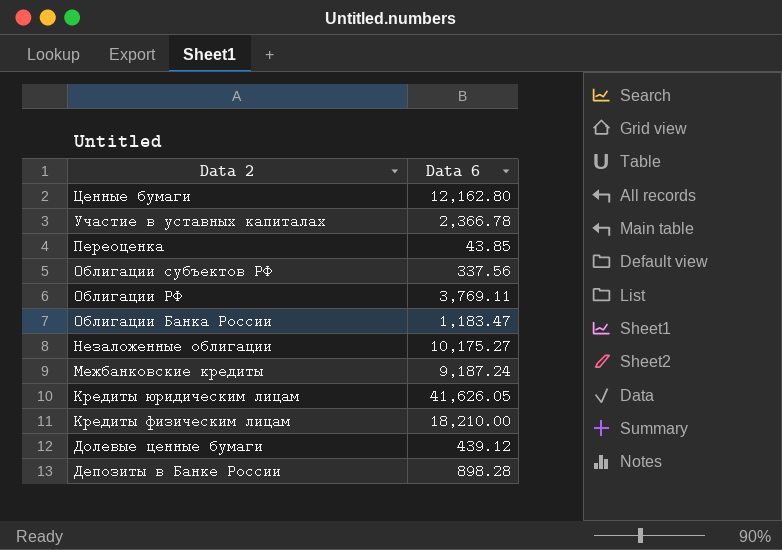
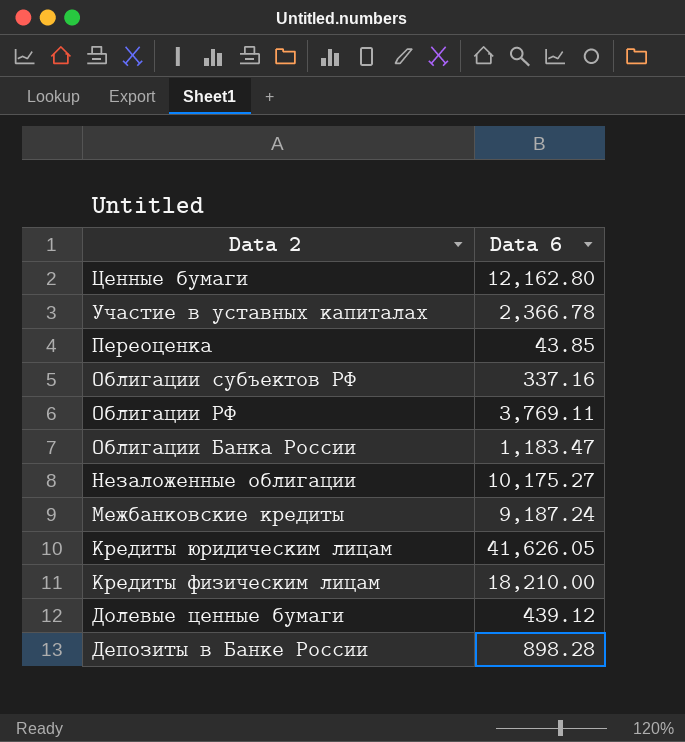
Облигации субъектов РФ | Data 6: 337.56 -> 337.16

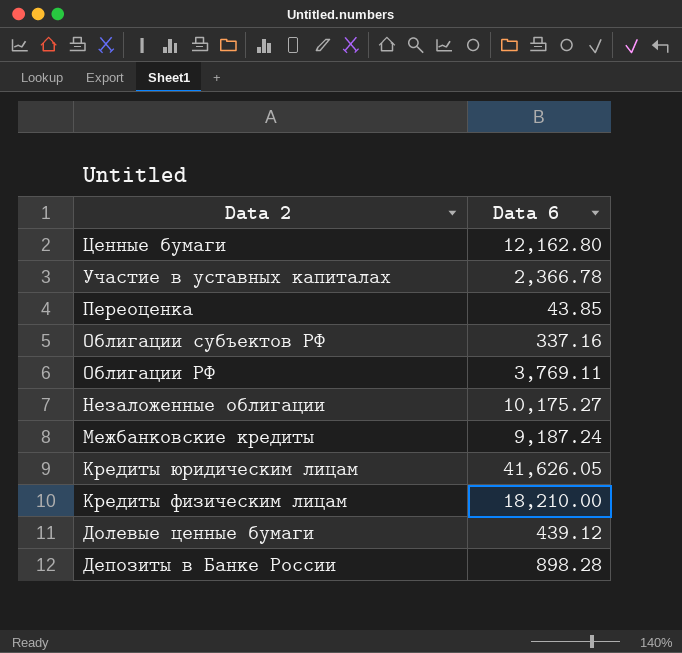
row Облигации Банка России: 1,183.47 -> none

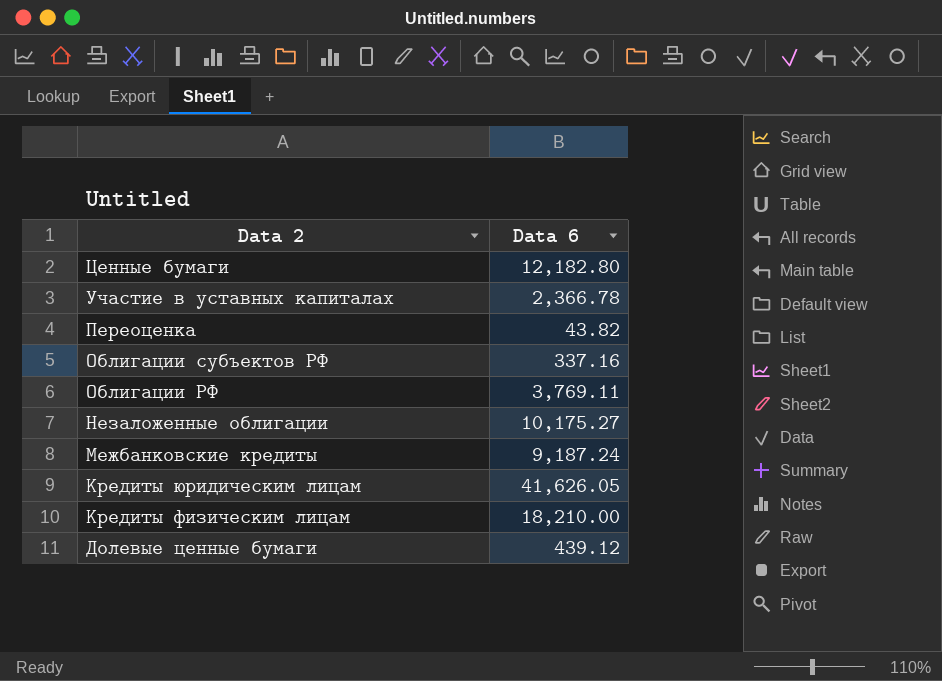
row Депозиты в Банке России: 898.28 -> none
Ценные бумаги | Data 6: 12,162.80 -> 12,182.80
Переоценка | Data 6: 43.85 -> 43.82

